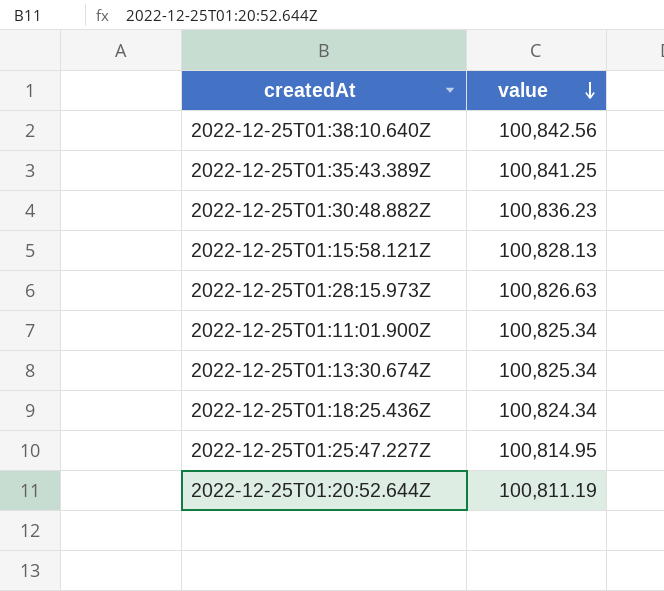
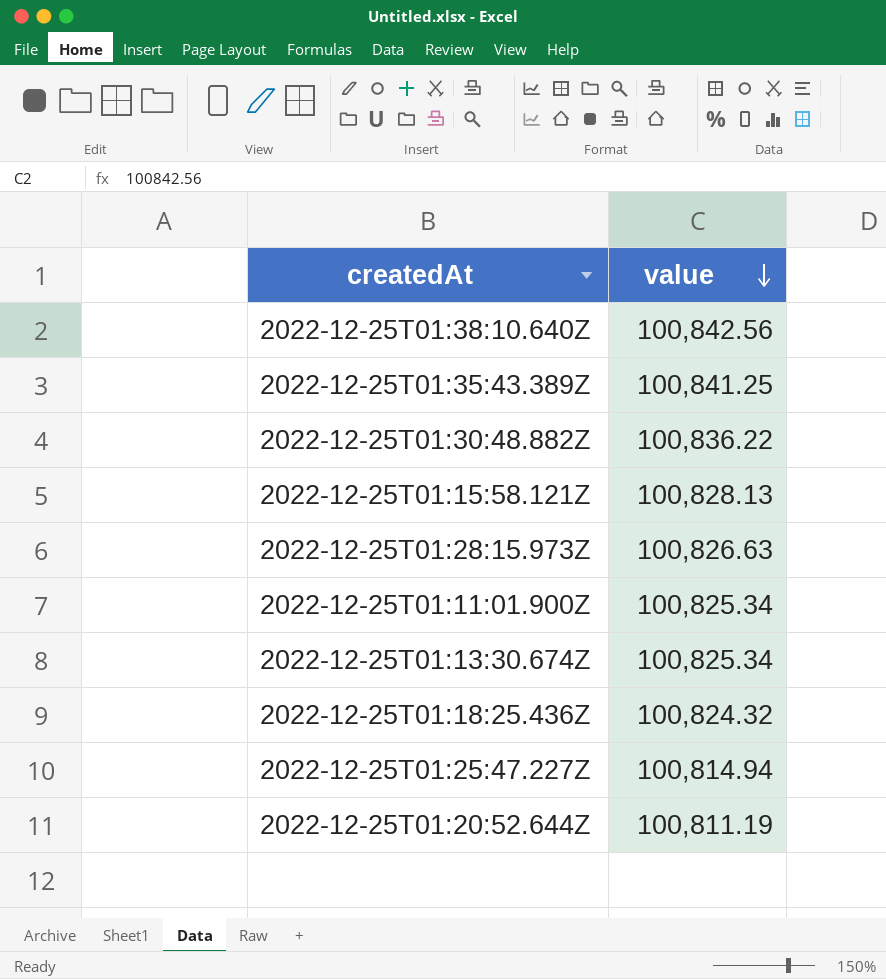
2022-12-25T01:30:48.882Z | value: 100,836.23 -> 100,836.22
2022-12-25T01:18:25.436Z | value: 100,824.34 -> 100,824.32
2022-12-25T01:25:47.227Z | value: 100,814.95 -> 100,814.94

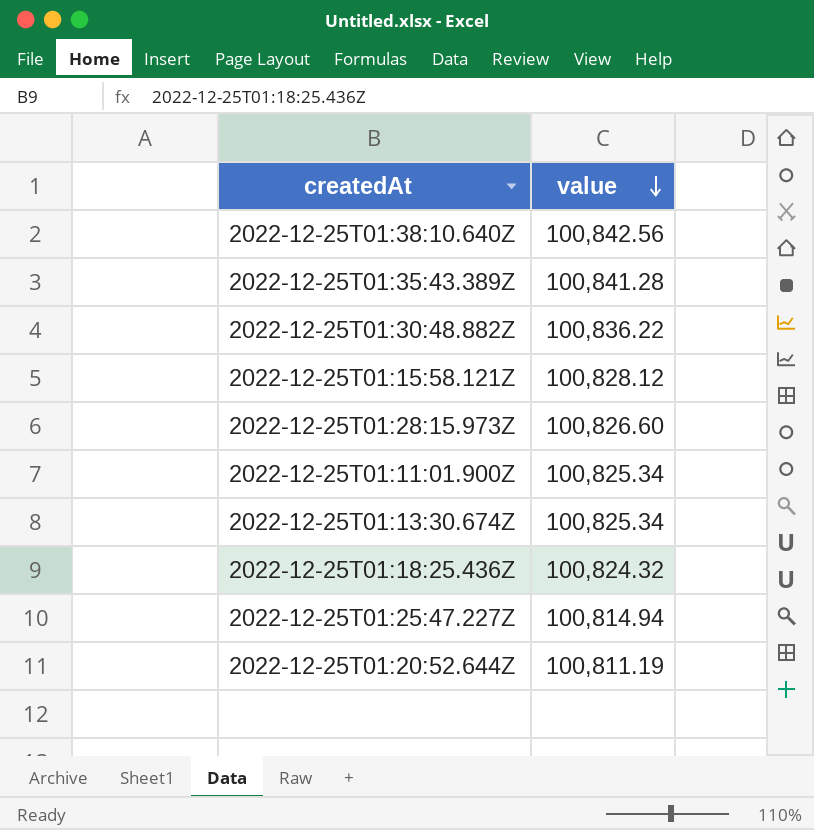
2022-12-25T01:35:43.389Z | value: 100,841.25 -> 100,841.28
2022-12-25T01:15:58.121Z | value: 100,828.13 -> 100,828.12
2022-12-25T01:28:15.973Z | value: 100,826.63 -> 100,826.60

